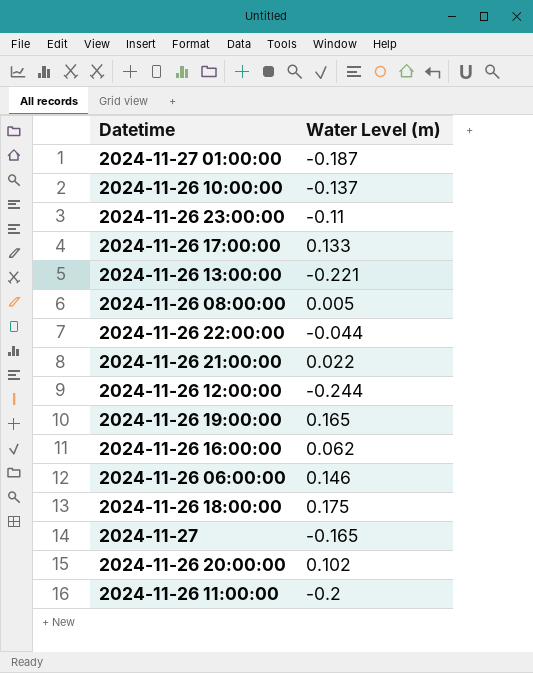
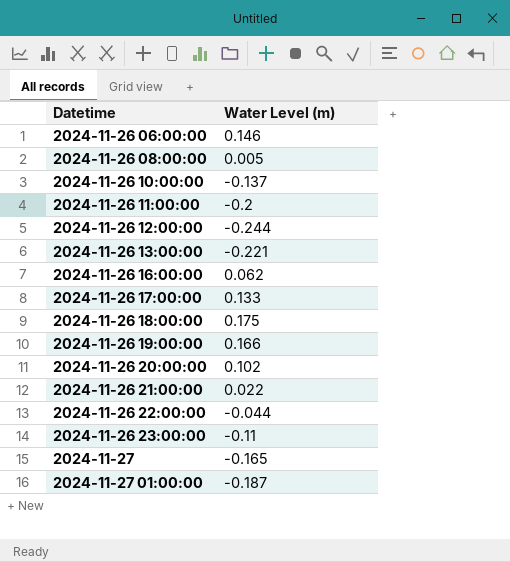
row order: none -> Datetime ascending
2024-11-26 19:00:00 | Water Level (m): 0.165 -> 0.166

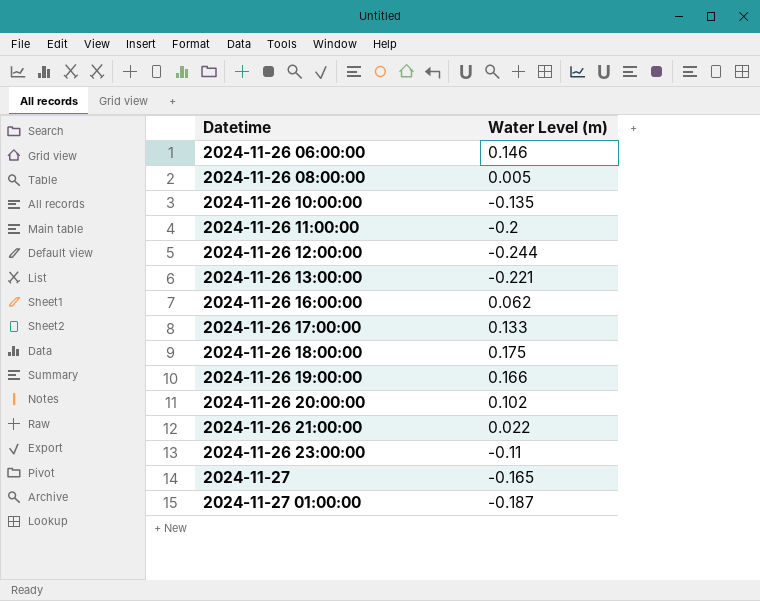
row 2024-11-26 22:00:00: -0.044 -> none
2024-11-26 10:00:00 | Water Level (m): -0.137 -> -0.135

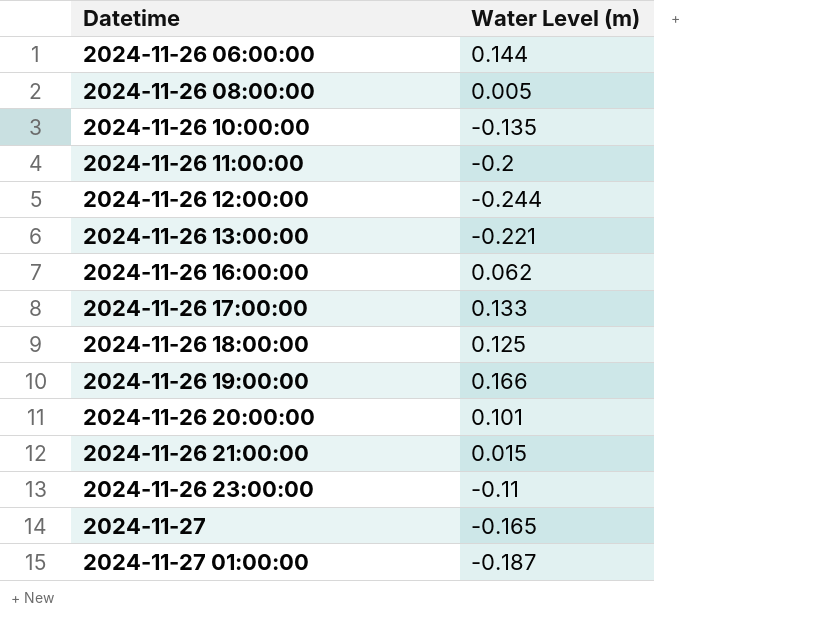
2024-11-26 06:00:00 | Water Level (m): 0.146 -> 0.144
2024-11-26 18:00:00 | Water Level (m): 0.175 -> 0.125
2024-11-26 20:00:00 | Water Level (m): 0.102 -> 0.101
2024-11-26 21:00:00 | Water Level (m): 0.022 -> 0.015

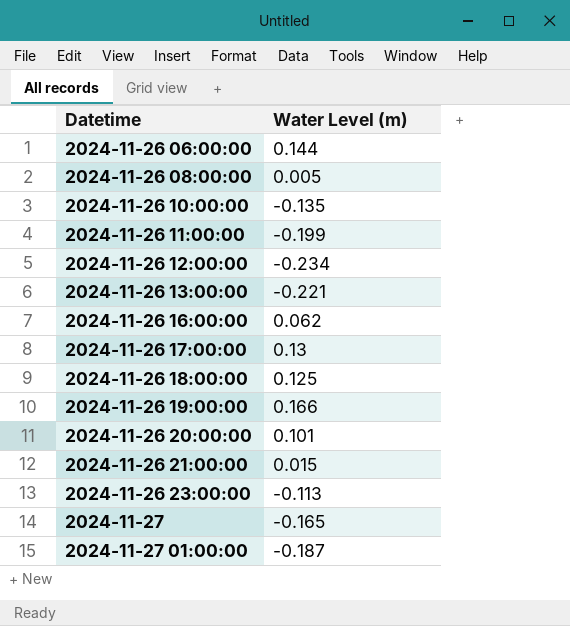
2024-11-26 11:00:00 | Water Level (m): -0.2 -> -0.199
2024-11-26 12:00:00 | Water Level (m): -0.244 -> -0.234
2024-11-26 17:00:00 | Water Level (m): 0.133 -> 0.13
2024-11-26 23:00:00 | Water Level (m): -0.11 -> -0.113

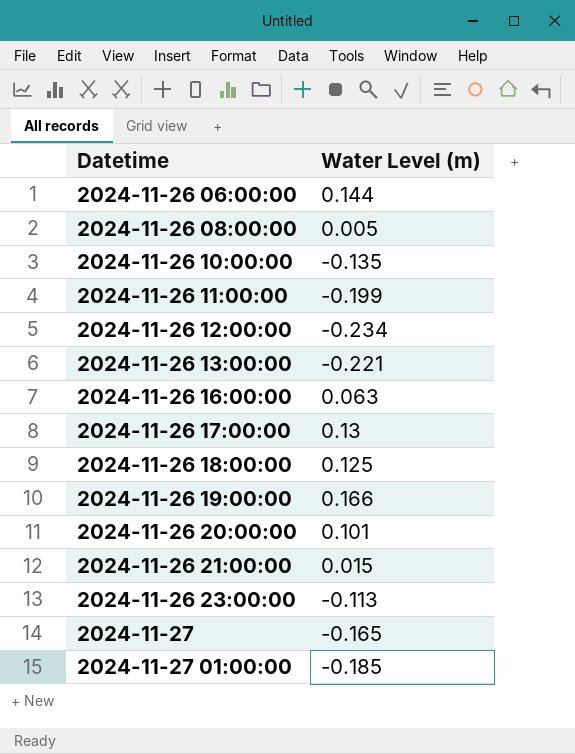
2024-11-26 16:00:00 | Water Level (m): 0.062 -> 0.063
2024-11-27 01:00:00 | Water Level (m): -0.187 -> -0.185

